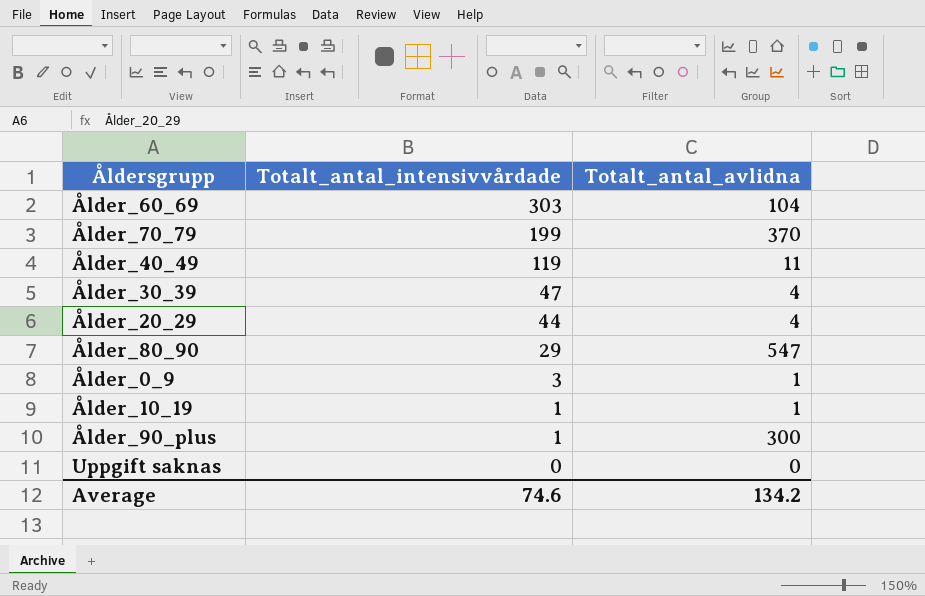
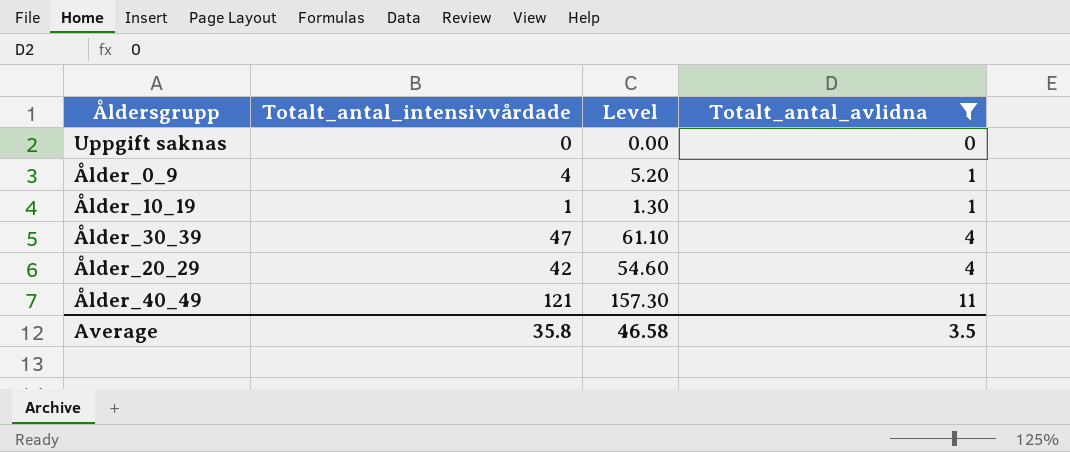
filter: none -> Totalt_antal_avlidna <= 11
row order: Totalt_antal_intensivvårdade descending -> Totalt_antal_avlidna ascending
column Level | formula: none -> [Totalt_antal_intensivvårdade] * 1.3
Ålder_0_9 | Totalt_antal_intensivvårdade: 3 -> 4
Ålder_20_29 | Totalt_antal_intensivvårdade: 44 -> 42
Ålder_40_49 | Totalt_antal_intensivvårdade: 119 -> 121
Average | Totalt_antal_intensivvårdade: 74.6 -> 35.8
Average | Totalt_antal_avlidna: 134.2 -> 3.5

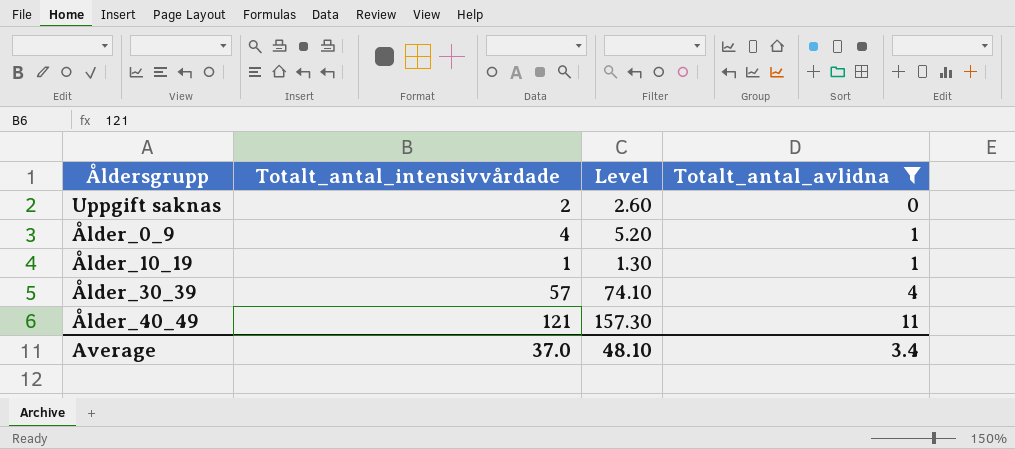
row Ålder_20_29: 42 | 54.60 | 4 -> none
Uppgift saknas | Totalt_antal_intensivvårdade: 0 -> 2
Uppgift saknas | Level: 0.00 -> 2.60
Ålder_30_39 | Totalt_antal_intensivvårdade: 47 -> 57
Ålder_30_39 | Level: 61.10 -> 74.10
Average | Totalt_antal_intensivvårdade: 35.8 -> 37.0
Average | Level: 46.58 -> 48.10
Average | Totalt_antal_avlidna: 3.5 -> 3.4

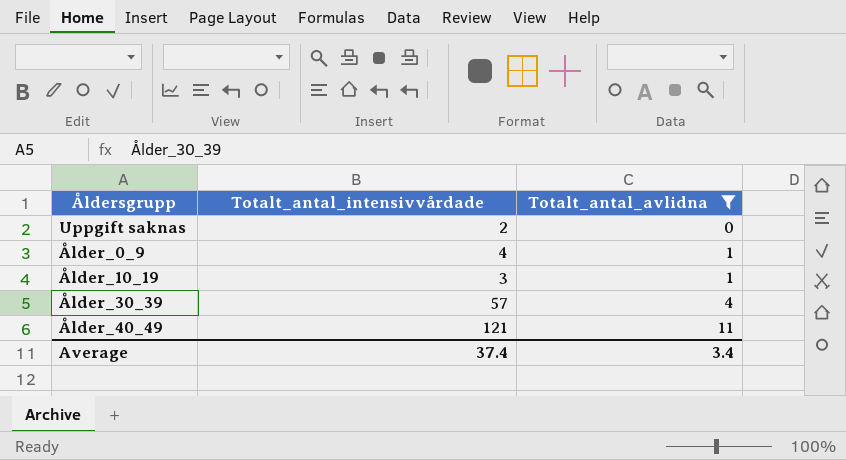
column Level | formula: [Totalt_antal_intensivvårdade] * 1.3 -> none
Ålder_10_19 | Totalt_antal_intensivvårdade: 1 -> 3
Average | Totalt_antal_intensivvårdade: 37.0 -> 37.4

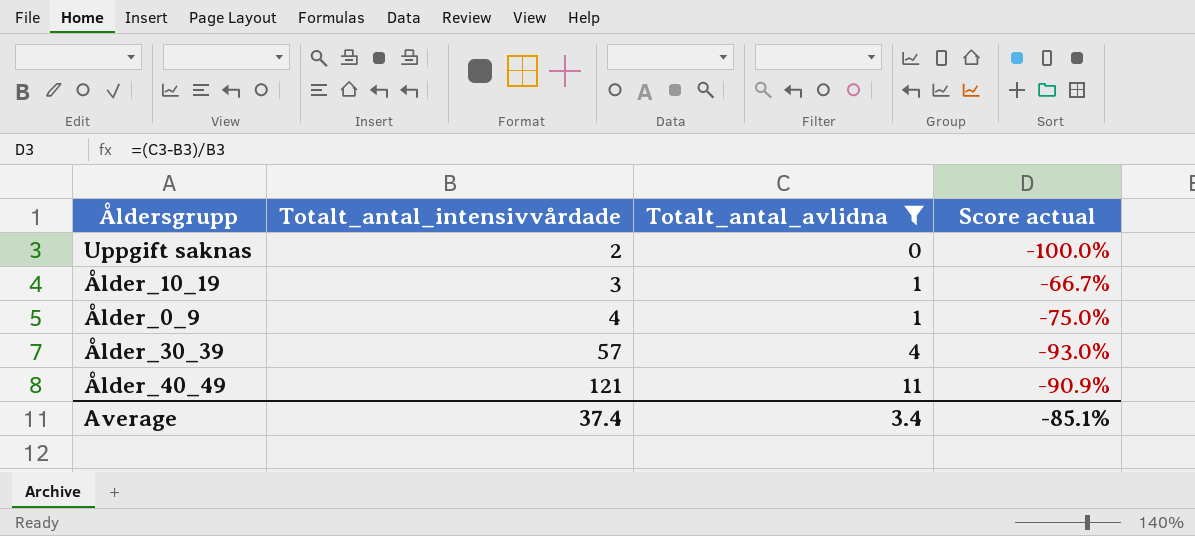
row order: Totalt_antal_avlidna ascending -> Totalt_antal_intensivvårdade ascending
column Score actual | formula: none -> ([Totalt_antal_avlidna] - [Totalt_antal_intensivvårdade]) / [Totalt_antal_intensivvårdade]

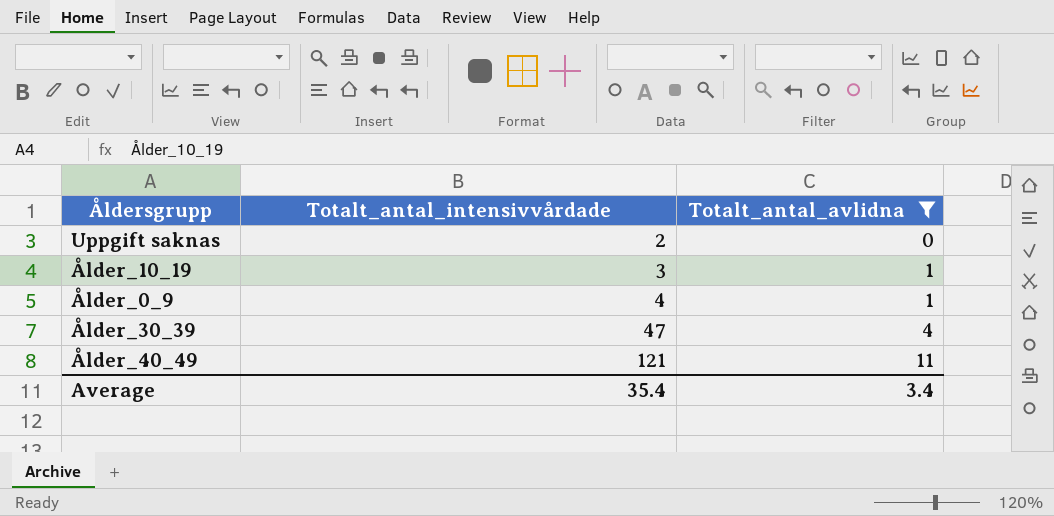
column Score actual | formula: ([Totalt_antal_avlidna] - [Totalt_antal_intensivvårdade]) / [Totalt_antal_intensivvårdade] -> none
Ålder_30_39 | Totalt_antal_intensivvårdade: 57 -> 47
Average | Totalt_antal_intensivvårdade: 37.4 -> 35.4

